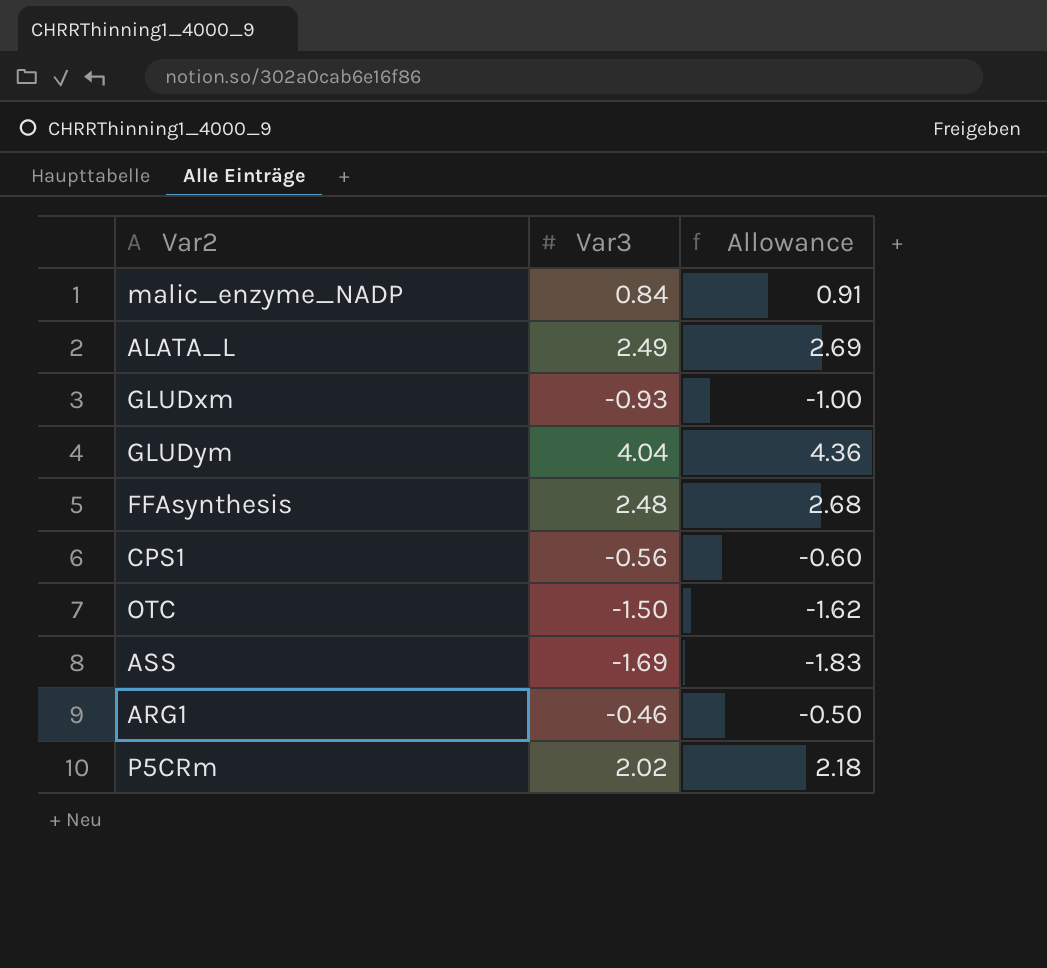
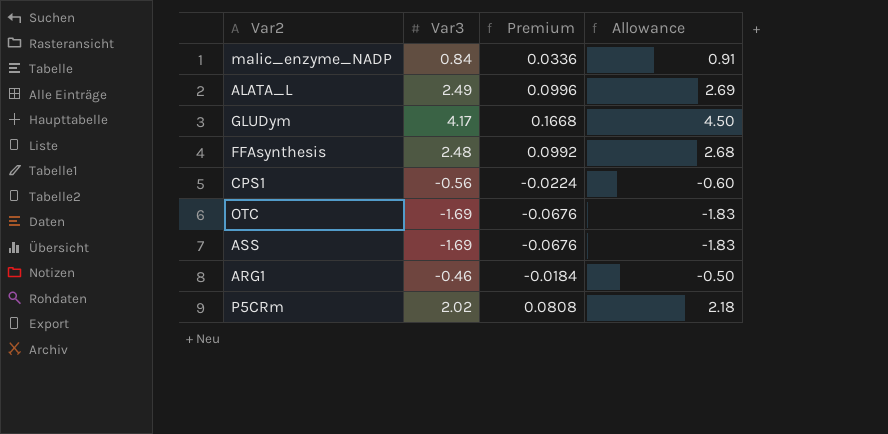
column Premium | formula: none -> [Var3] * 0.04
row GLUDxm: -0.93 | -1.00 -> none
GLUDym | Var3: 4.04 -> 4.17
GLUDym | Allowance: 4.36 -> 4.50
OTC | Var3: -1.50 -> -1.69
OTC | Allowance: -1.62 -> -1.83

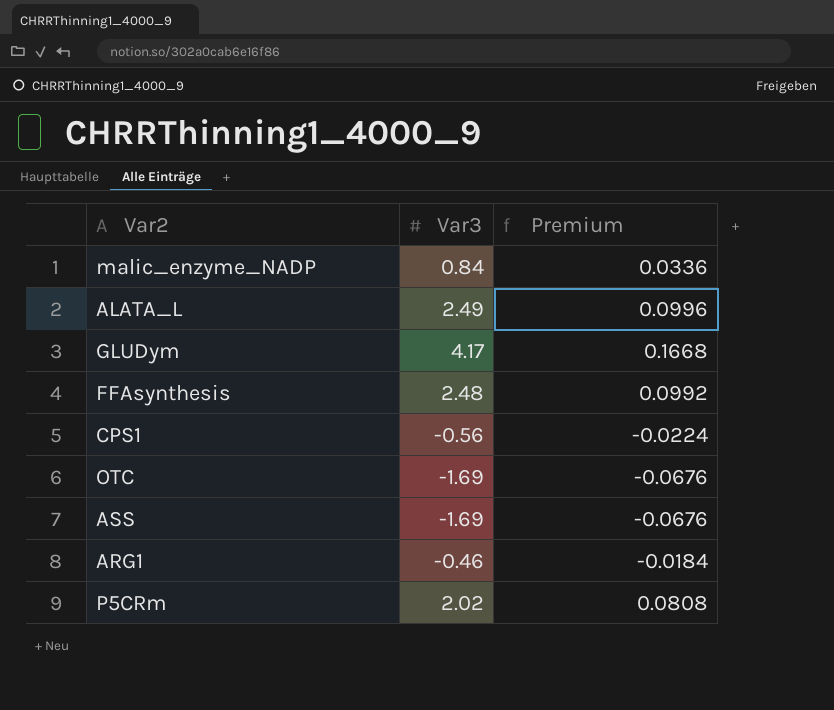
column Allowance | formula: [Var3] * 1.08 -> none

